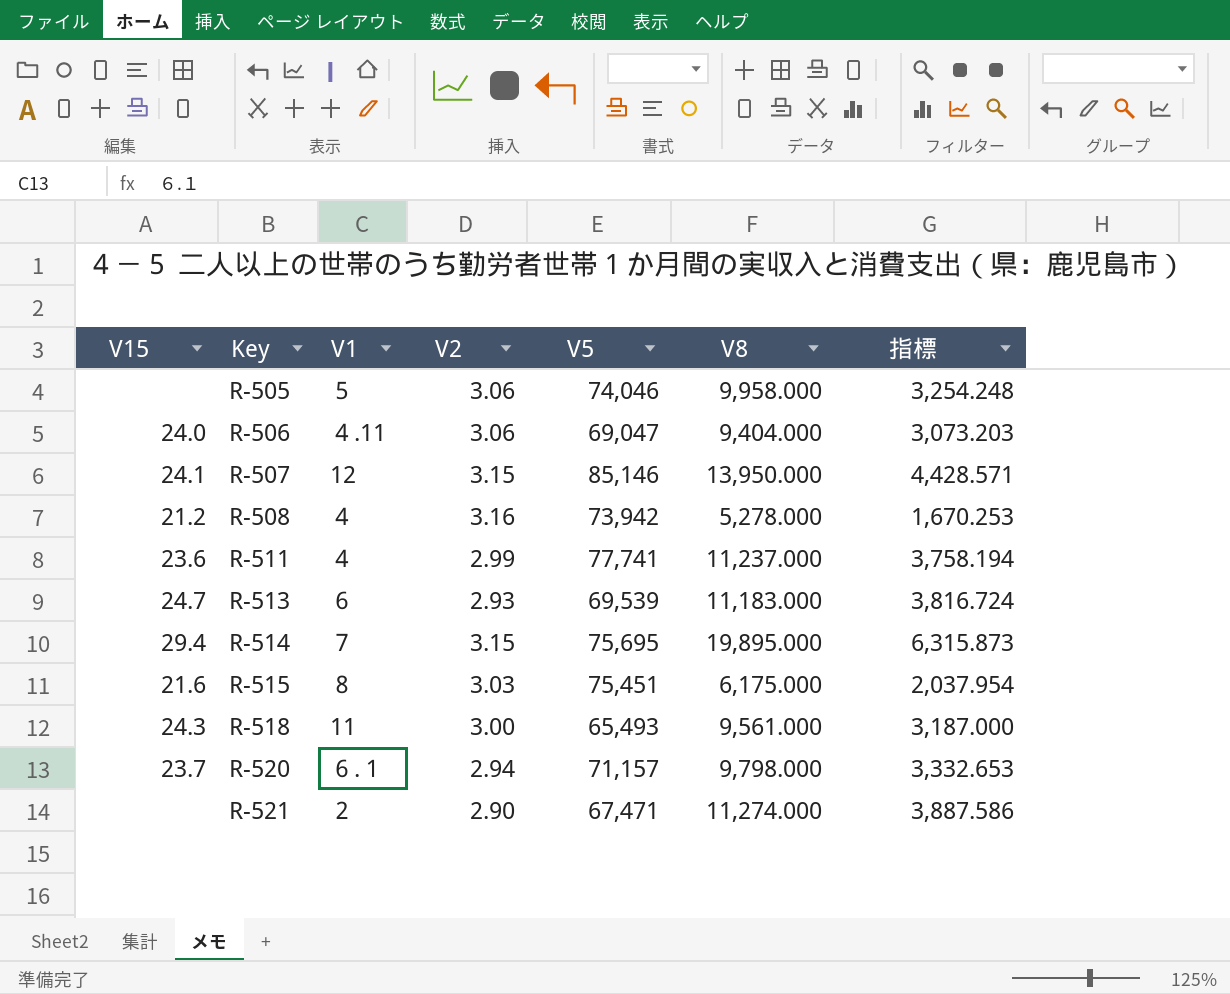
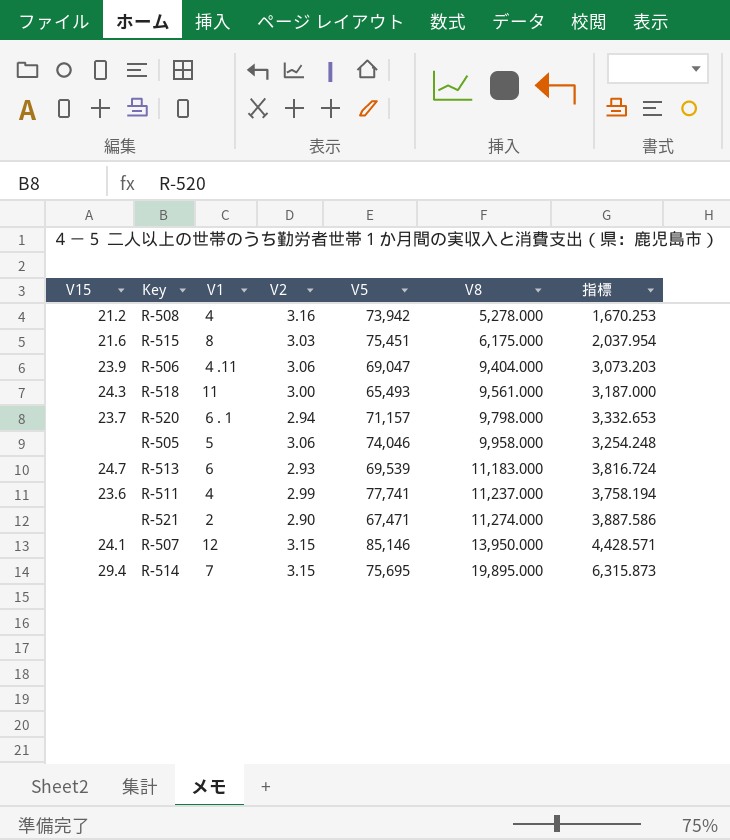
row order: Key ascending -> V8 ascending
R-506 | V15: 24.0 -> 23.9

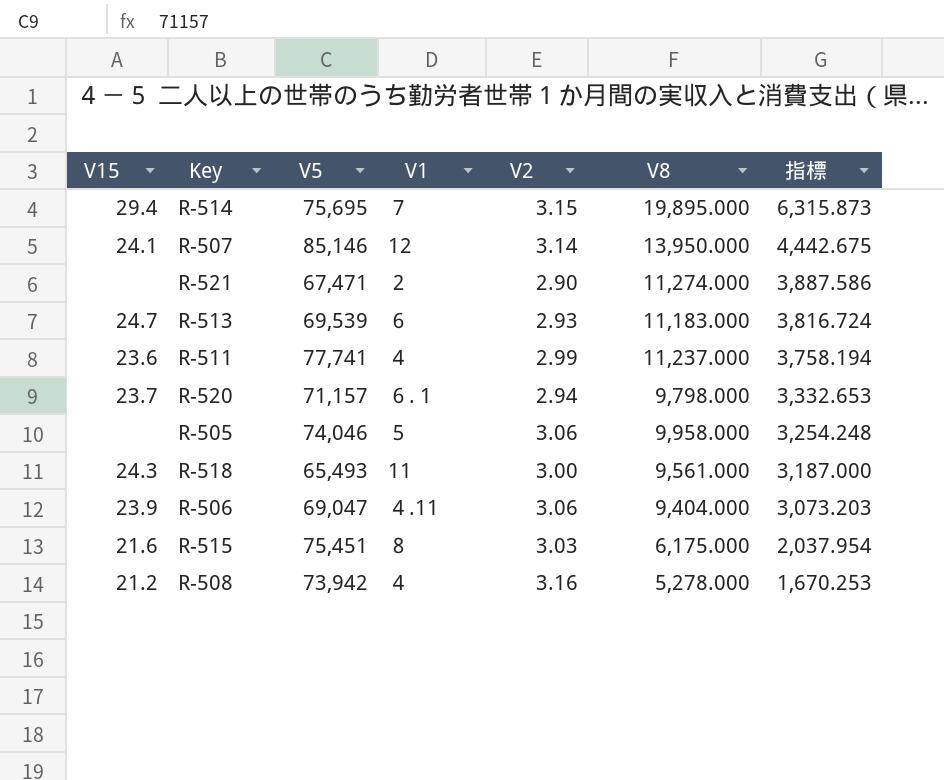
row order: V8 ascending -> 指標 descending
column V5 | position: 5 -> 3
R-507 | V2: 3.15 -> 3.14
R-507 | 指標: 4,428.571 -> 4,442.675

